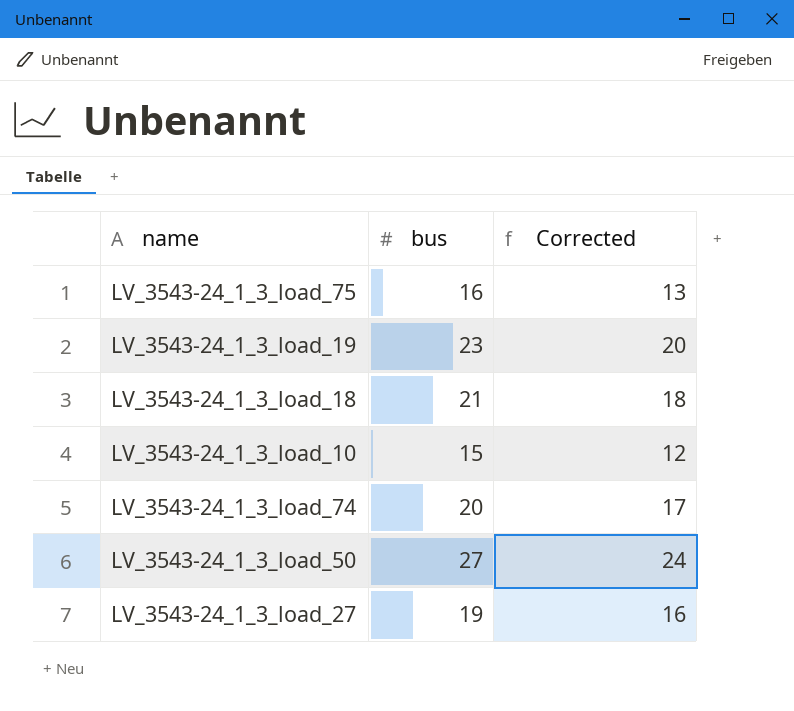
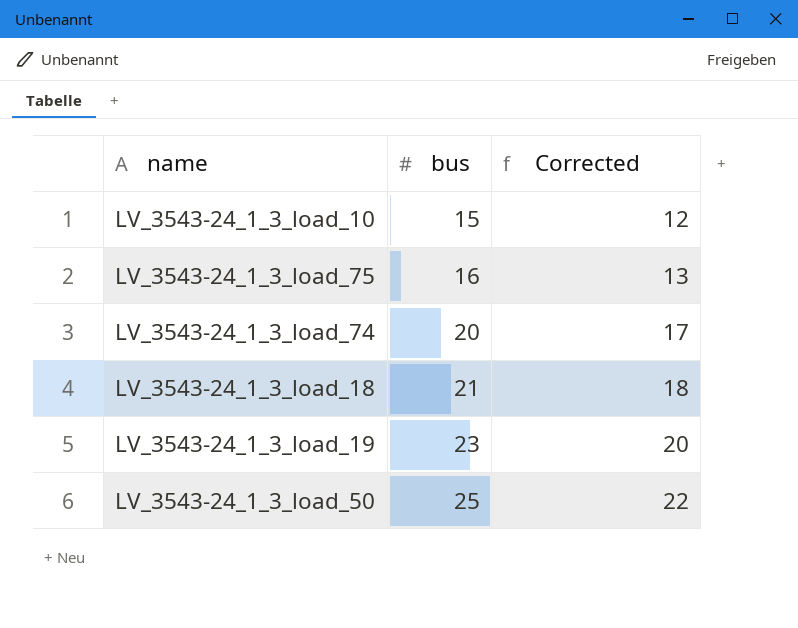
row order: none -> bus ascending
row LV_3543-24_1_3_load_27: 19 | 16 -> none
LV_3543-24_1_3_load_50 | bus: 27 -> 25
LV_3543-24_1_3_load_50 | Corrected: 24 -> 22

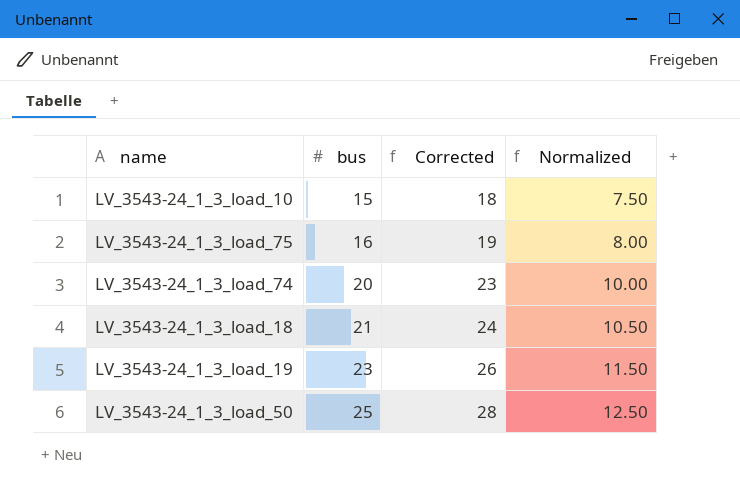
column Corrected | formula: [bus] - 3 -> [bus] + 3
column Normalized | formula: none -> [bus] * 0.5

